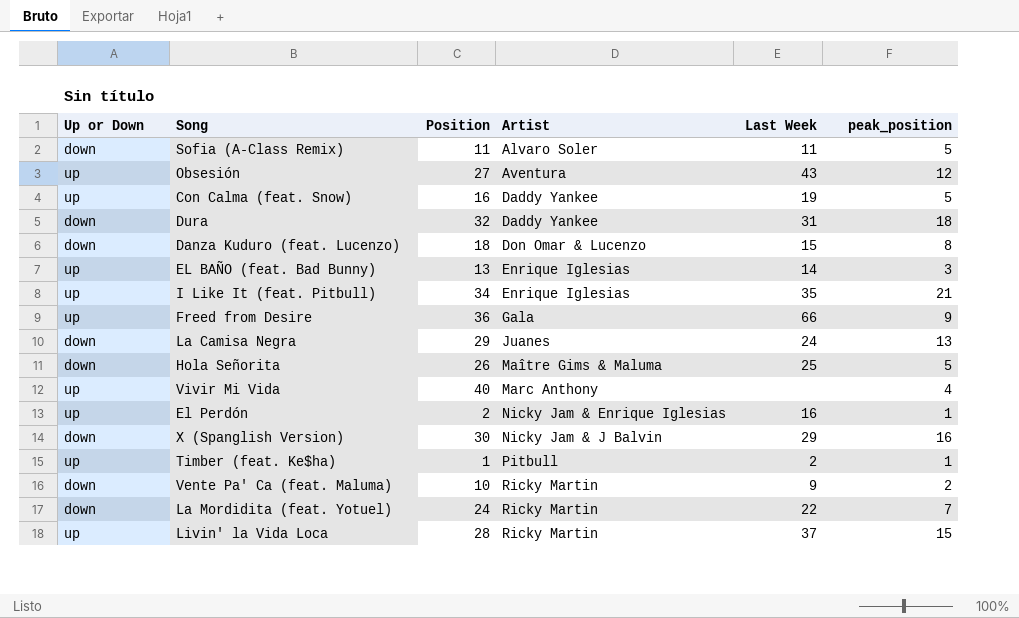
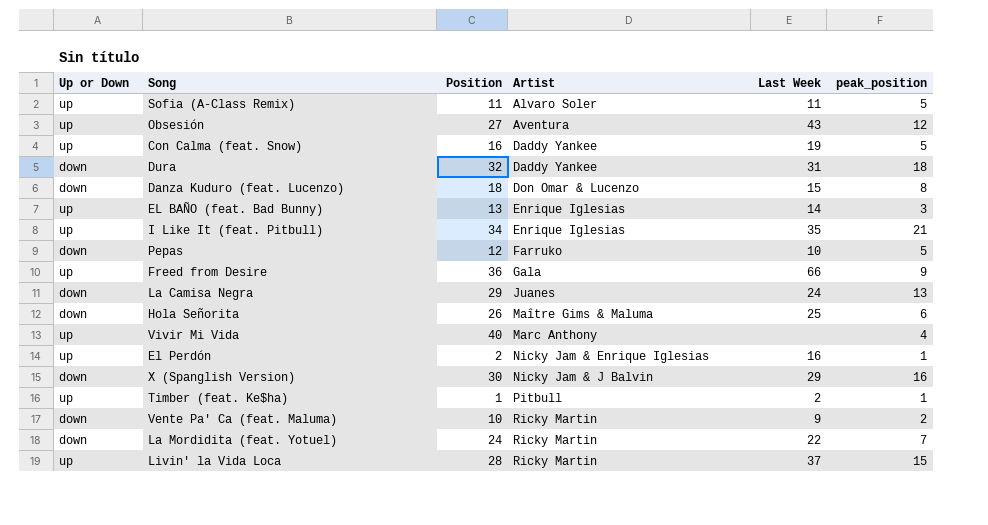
Sofia (A-Class Remix) | Up or Down: down -> up
row Pepas: none -> down | 12 | Farruko | 10 | 5
Hola Señorita | peak_position: 5 -> 6

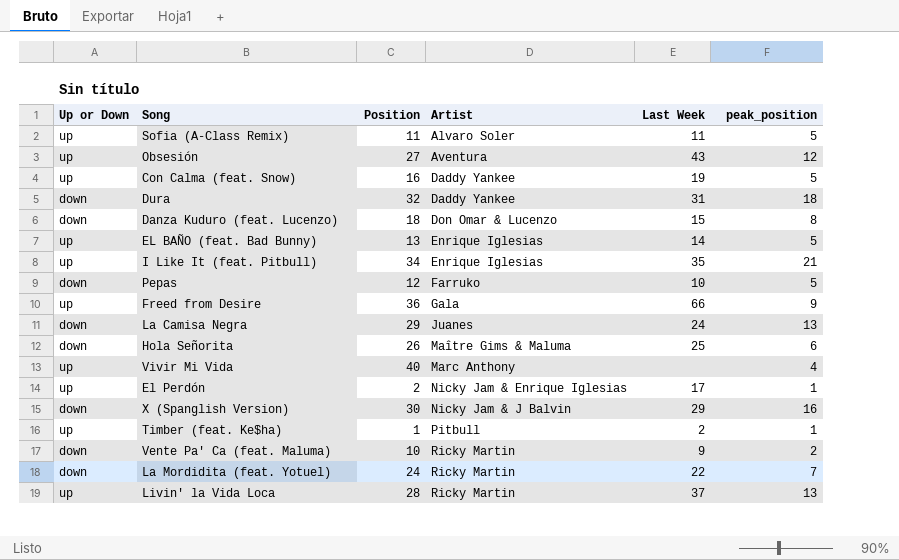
EL BAÑO (feat. Bad Bunny) | peak_position: 3 -> 5
El Perdón | Last Week: 16 -> 17
Livin' la Vida Loca | peak_position: 15 -> 13

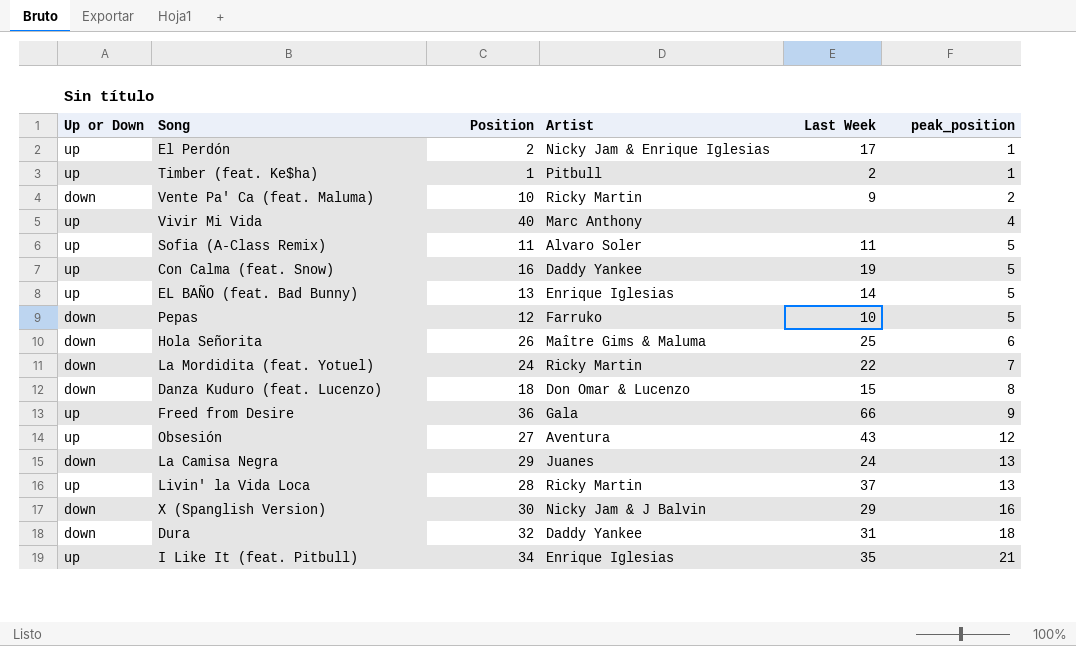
row order: Artist ascending -> peak_position ascending

